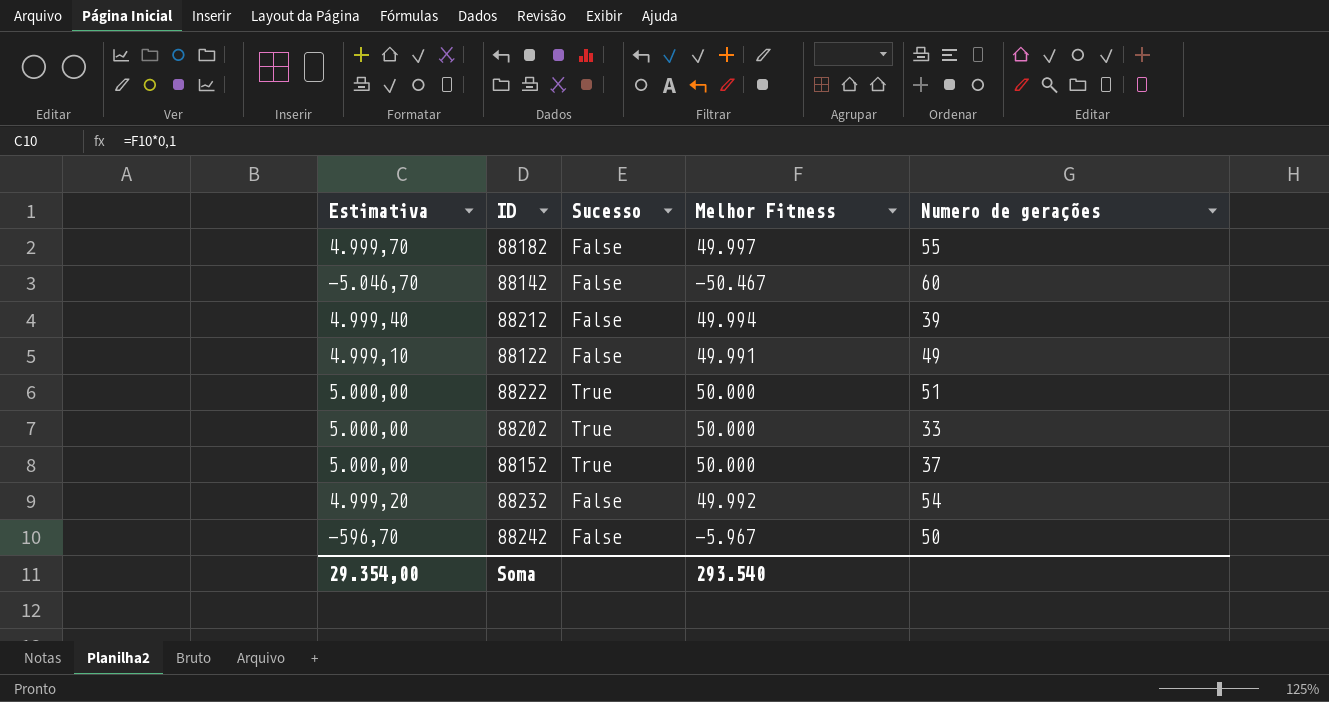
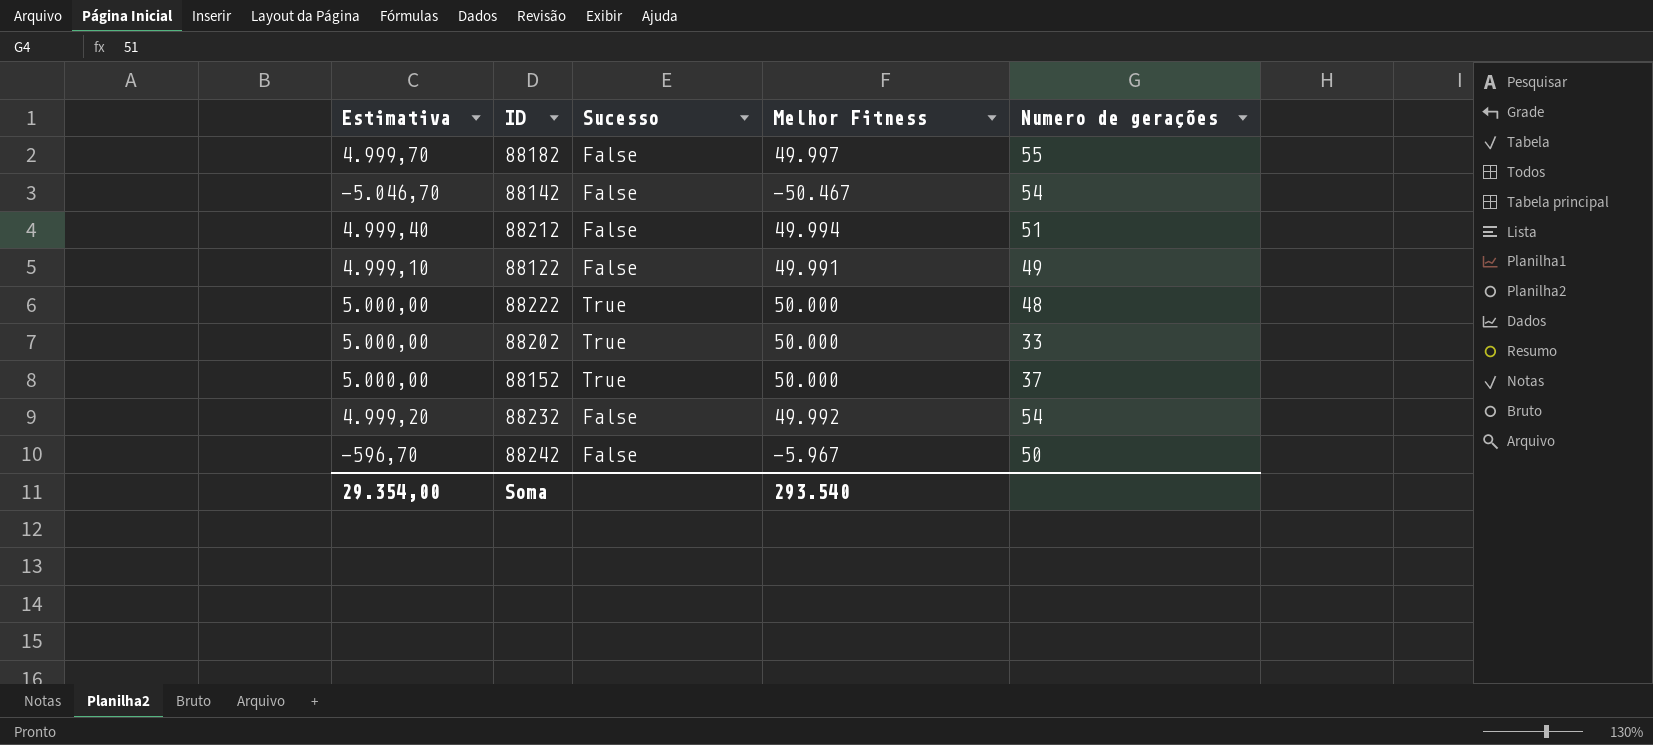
88142 | Numero de gerações: 60 -> 54
88212 | Numero de gerações: 39 -> 51
88222 | Numero de gerações: 51 -> 48

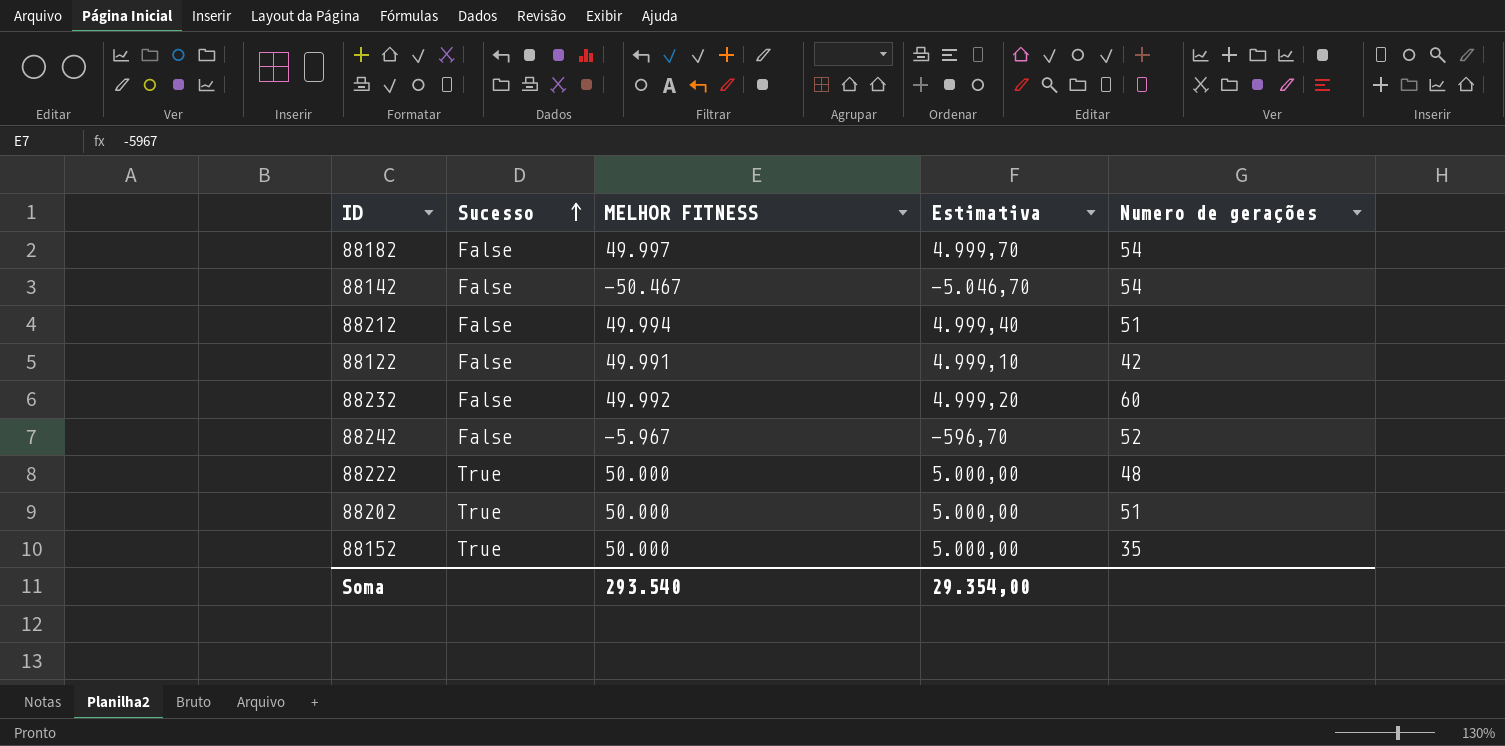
row order: none -> Sucesso ascending
column name: Melhor Fitness -> MELHOR FITNESS
column Estimativa | position: 1 -> 4
88182 | Numero de gerações: 55 -> 54
88122 | Numero de gerações: 49 -> 42
88232 | Numero de gerações: 54 -> 60
88242 | Numero de gerações: 50 -> 52
88202 | Numero de gerações: 33 -> 51
88152 | Numero de gerações: 37 -> 35

